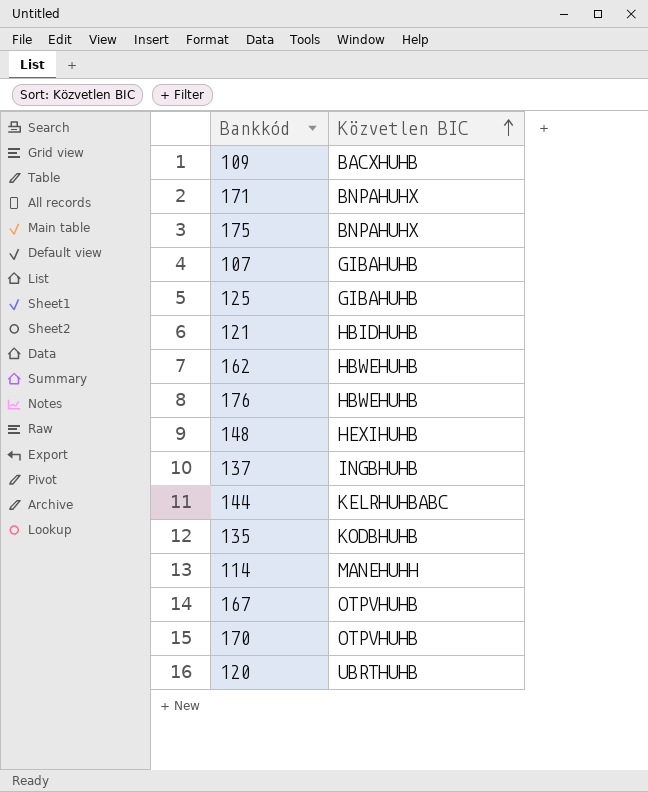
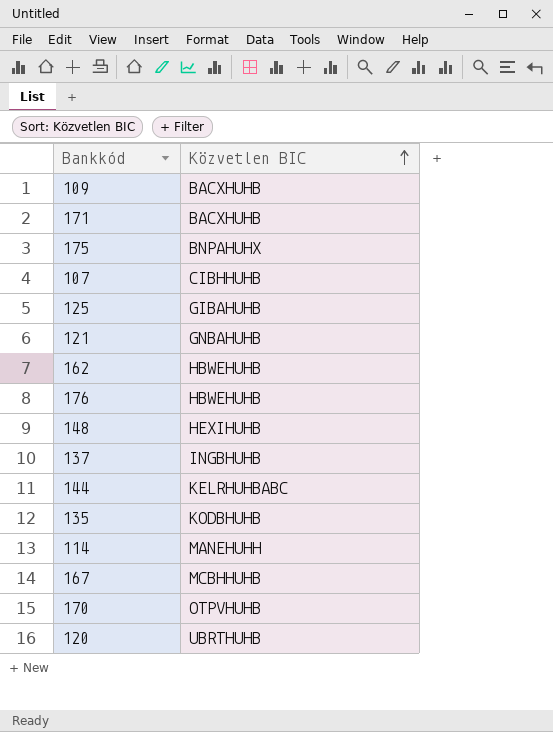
171 | Közvetlen BIC: BNPAHUHX -> BACXHUHB
107 | Közvetlen BIC: GIBAHUHB -> CIBHHUHB
121 | Közvetlen BIC: HBIDHUHB -> GNBAHUHB
167 | Közvetlen BIC: OTPVHUHB -> MCBHHUHB

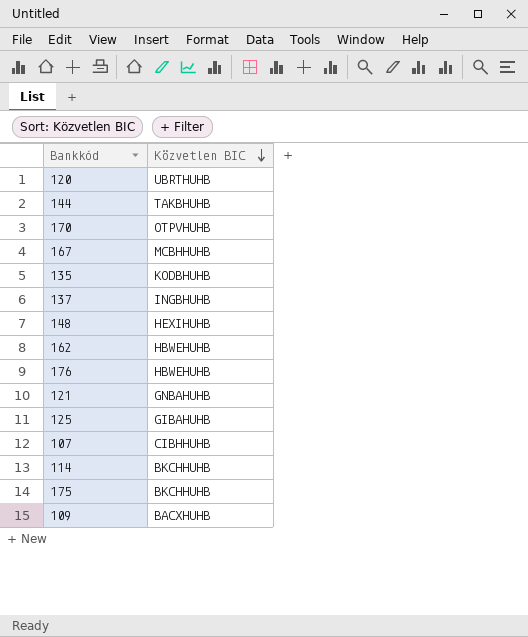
row order: Közvetlen BIC ascending -> Közvetlen BIC descending
row 171: BACXHUHB -> none
144 | Közvetlen BIC: KELRHUHBABC -> TAKBHUHB
114 | Közvetlen BIC: MANEHUHH -> BKCHHUHB
175 | Közvetlen BIC: BNPAHUHX -> BKCHHUHB

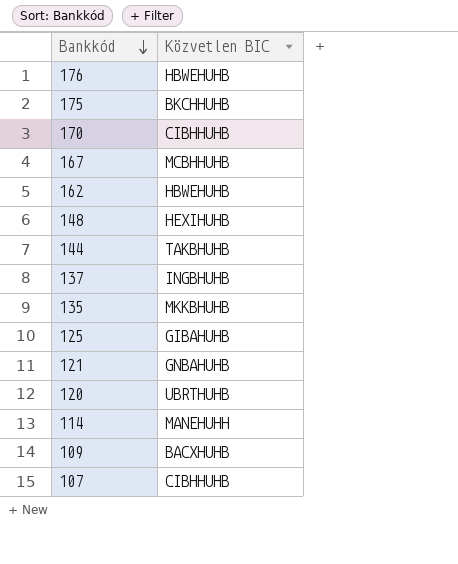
row order: Közvetlen BIC descending -> Bankkód descending
170 | Közvetlen BIC: OTPVHUHB -> CIBHHUHB
135 | Közvetlen BIC: KODBHUHB -> MKKBHUHB
114 | Közvetlen BIC: BKCHHUHB -> MANEHUHH

